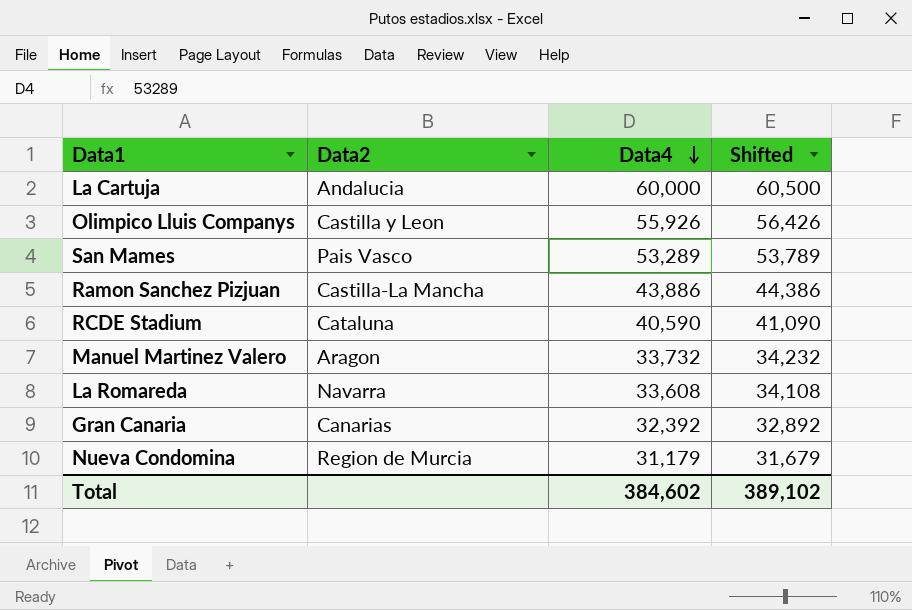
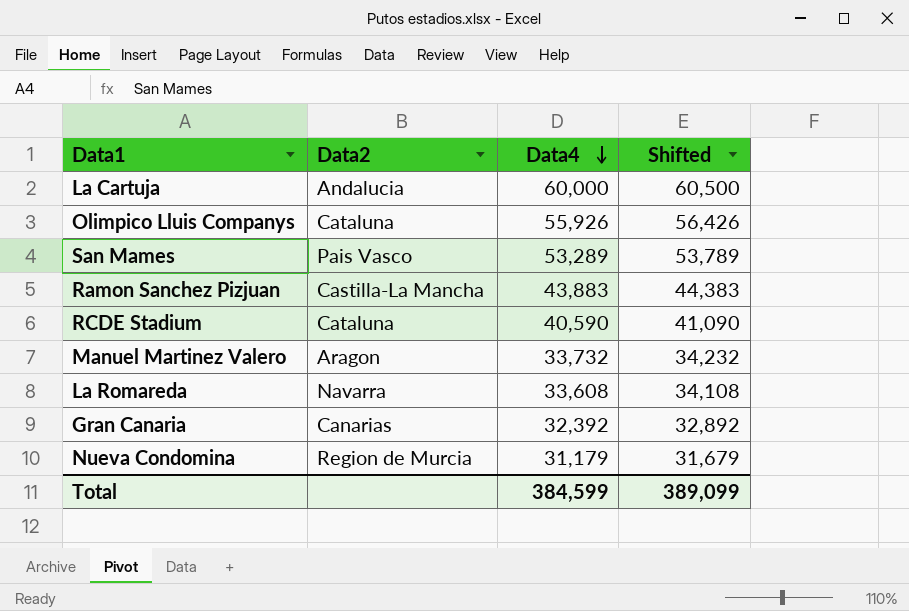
Olimpico Lluis Companys | Data2: Castilla y Leon -> Cataluna
Ramon Sanchez Pizjuan | Data4: 43,886 -> 43,883
Ramon Sanchez Pizjuan | Shifted: 44,386 -> 44,383
Total | Data4: 384,602 -> 384,599
Total | Shifted: 389,102 -> 389,099

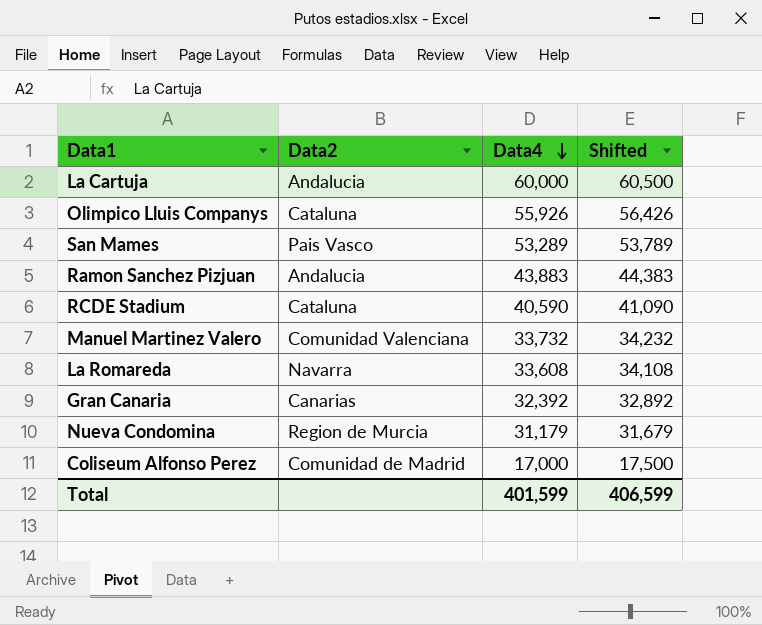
Ramon Sanchez Pizjuan | Data2: Castilla-La Mancha -> Andalucia
Manuel Martinez Valero | Data2: Aragon -> Comunidad Valenciana
row Coliseum Alfonso Perez: none -> Comunidad de Madrid | 17,000 | 17,500
Total | Data4: 384,599 -> 401,599
Total | Shifted: 389,099 -> 406,599

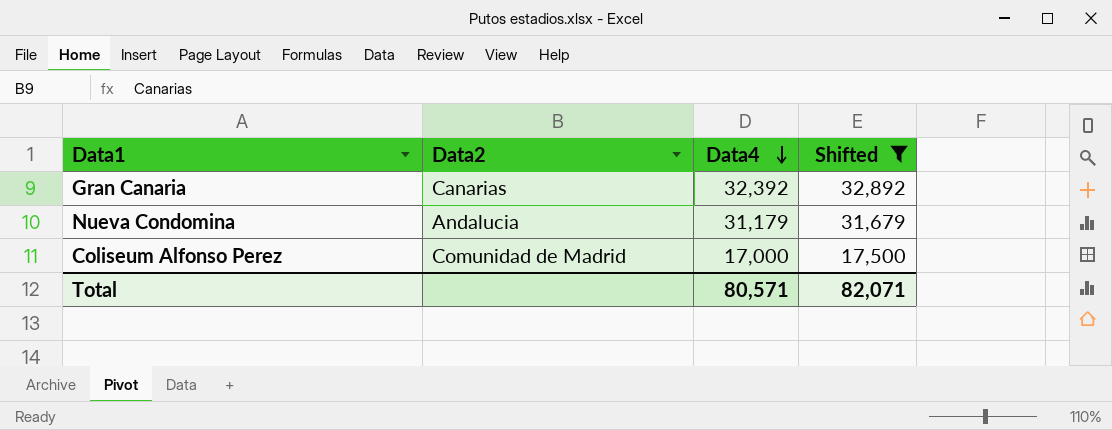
filter: none -> Shifted <= 32,892
Nueva Condomina | Data2: Region de Murcia -> Andalucia
Total | Data4: 401,599 -> 80,571
Total | Shifted: 406,599 -> 82,071

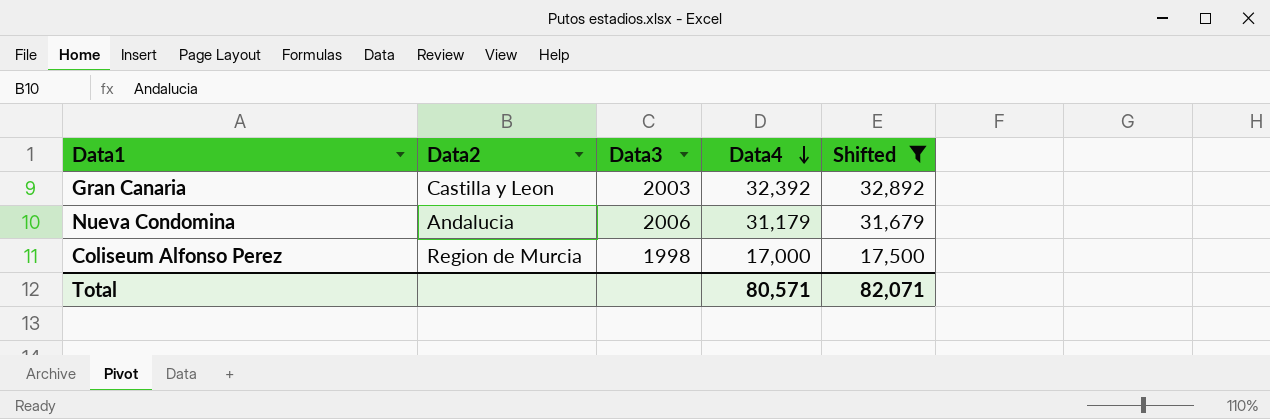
column Data3 | position: none -> 3
Gran Canaria | Data2: Canarias -> Castilla y Leon
Coliseum Alfonso Perez | Data2: Comunidad de Madrid -> Region de Murcia

